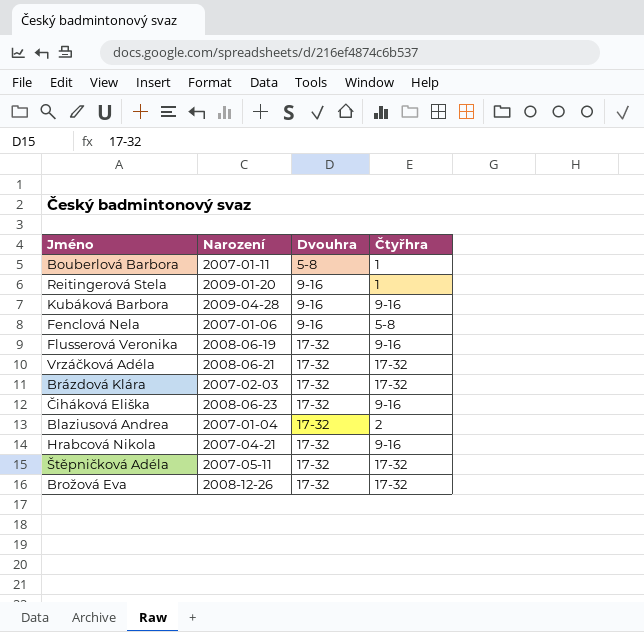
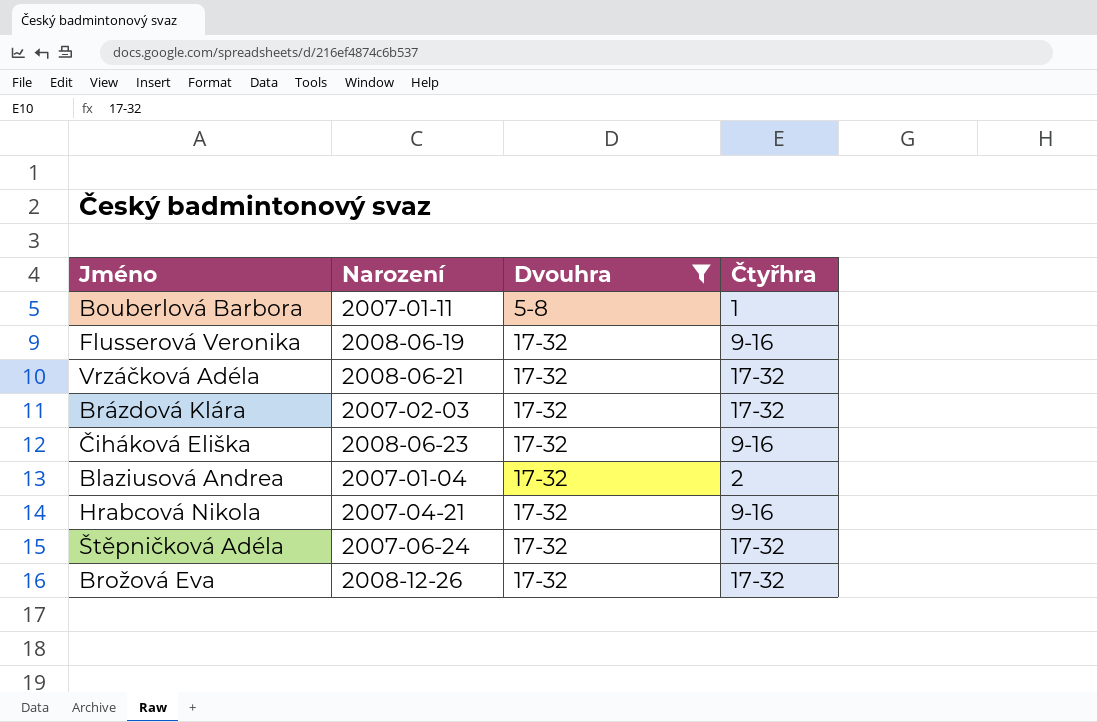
filter: none -> Dvouhra != 9-16
Štěpničková Adéla | Narození: 2007-05-11 -> 2007-06-24

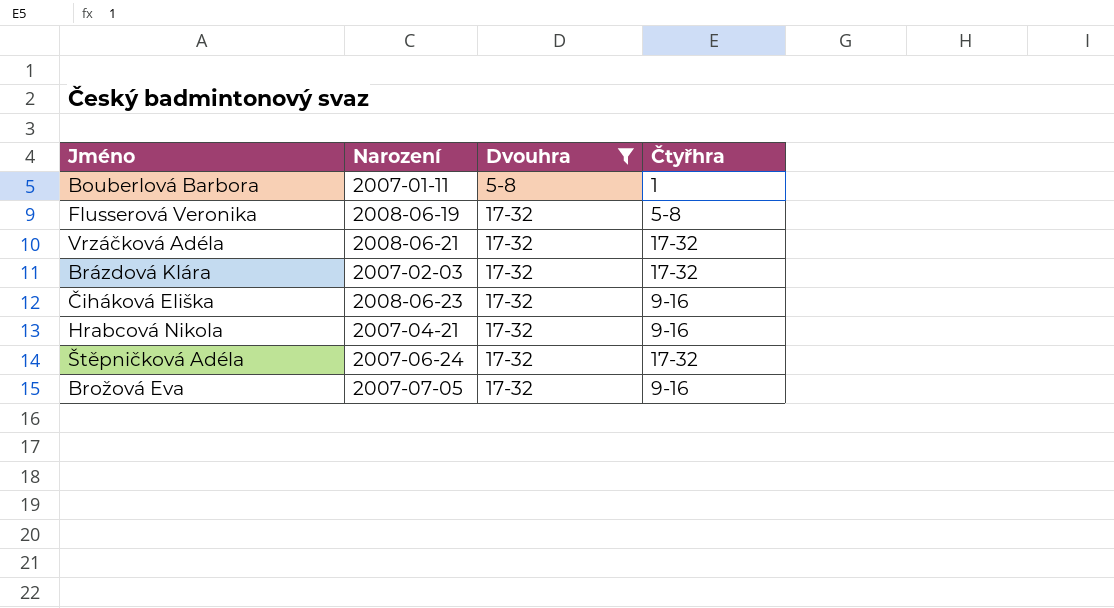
row Blaziusová Andrea: 2007-01-04 | 17-32 | 2 -> none
Flusserová Veronika | Čtyřhra: 9-16 -> 5-8
Brožová Eva | Narození: 2008-12-26 -> 2007-07-05
Brožová Eva | Čtyřhra: 17-32 -> 9-16

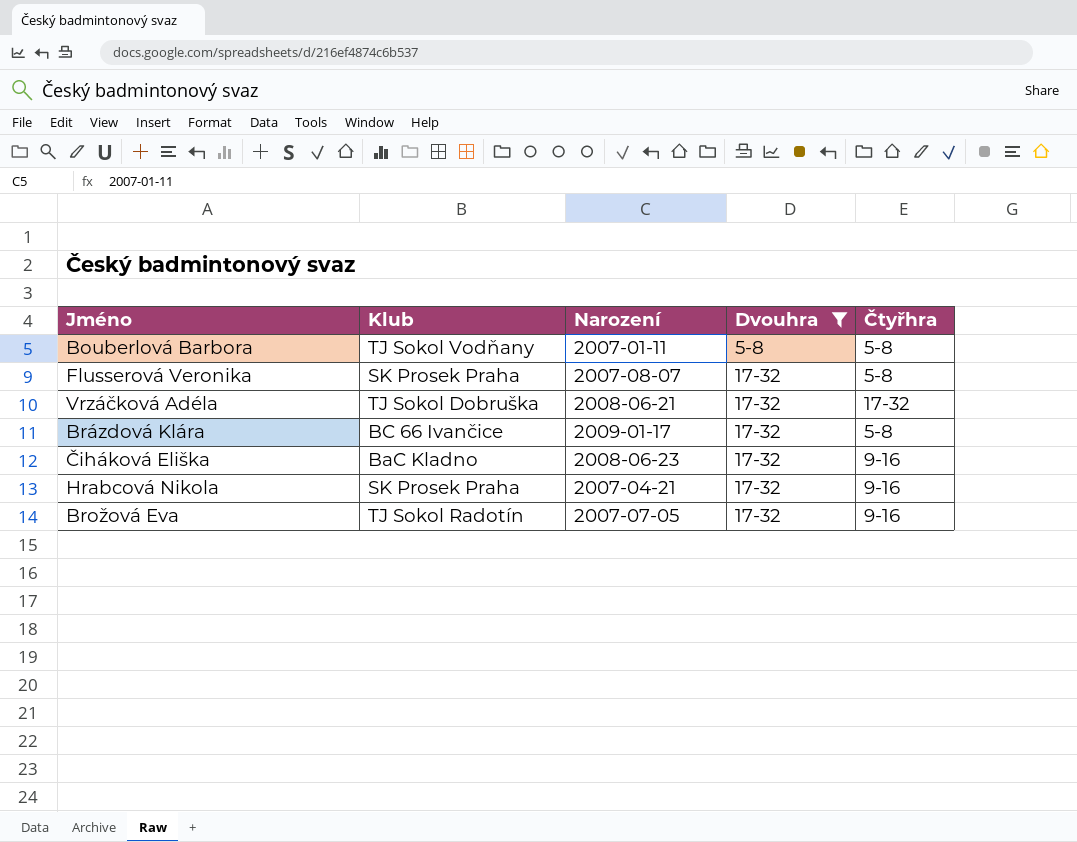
column Klub | position: none -> 2
row Štěpničková Adéla: 2007-06-24 | 17-32 | 17-32 -> none
Bouberlová Barbora | Čtyřhra: 1 -> 5-8
Flusserová Veronika | Narození: 2008-06-19 -> 2007-08-07
Brázdová Klára | Narození: 2007-02-03 -> 2009-01-17
Brázdová Klára | Čtyřhra: 17-32 -> 5-8

